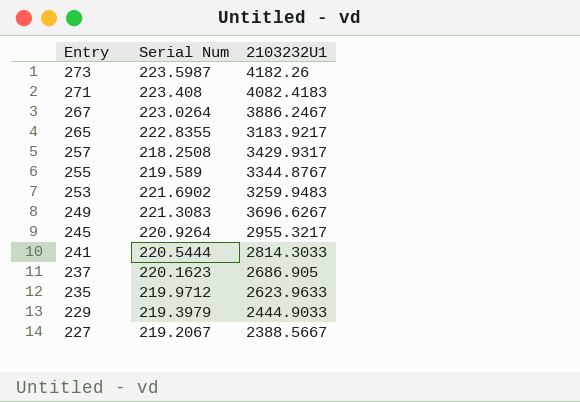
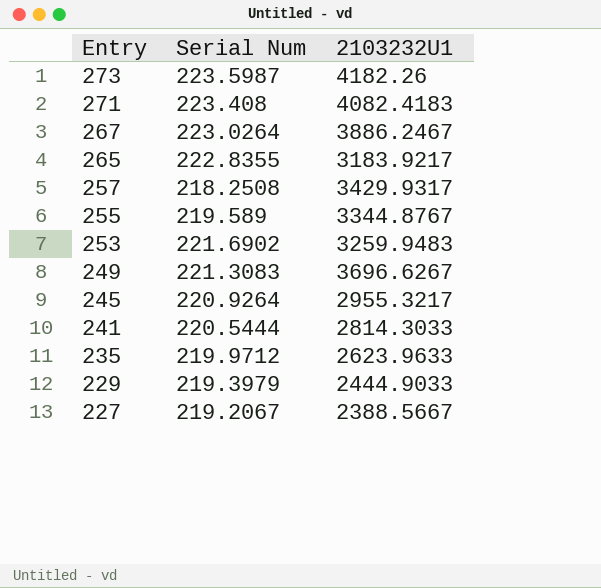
row 237: 220.1623 | 2686.905 -> none

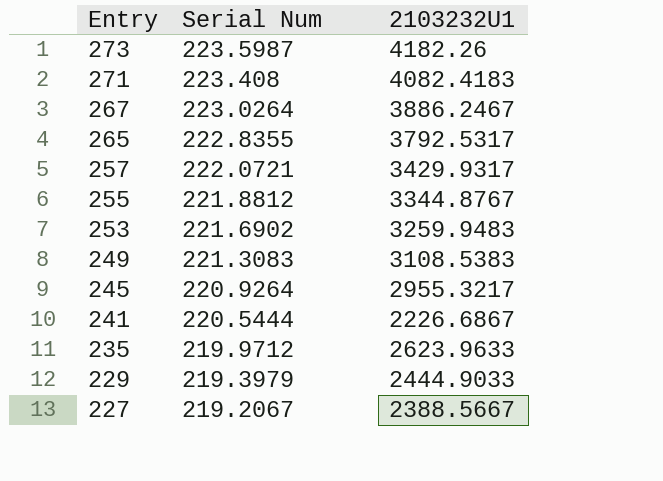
265 | 2103232U1: 3183.9217 -> 3792.5317
257 | Serial Num: 218.2508 -> 222.0721
255 | Serial Num: 219.589 -> 221.8812
249 | 2103232U1: 3696.6267 -> 3108.5383
241 | 2103232U1: 2814.3033 -> 2226.6867

